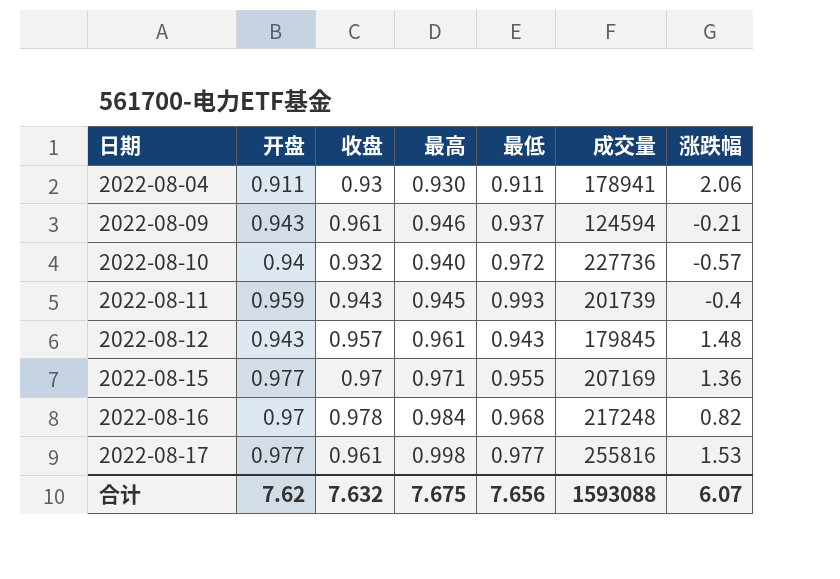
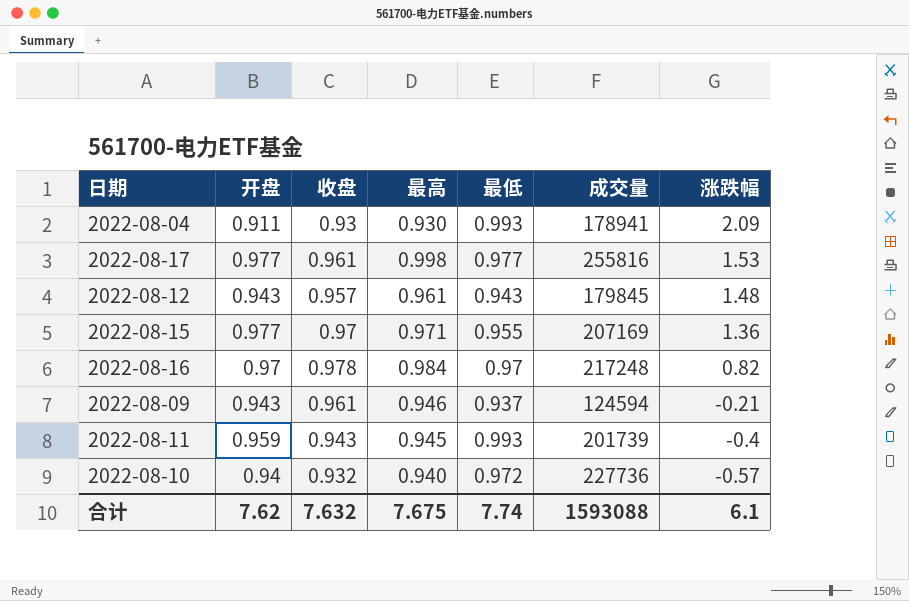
row order: 日期 ascending -> 涨跌幅 descending
2022-08-04 | 最低: 0.911 -> 0.993
2022-08-04 | 涨跌幅: 2.06 -> 2.09
2022-08-16 | 最低: 0.968 -> 0.97
合计 | 最低: 7.656 -> 7.74
合计 | 涨跌幅: 6.07 -> 6.1

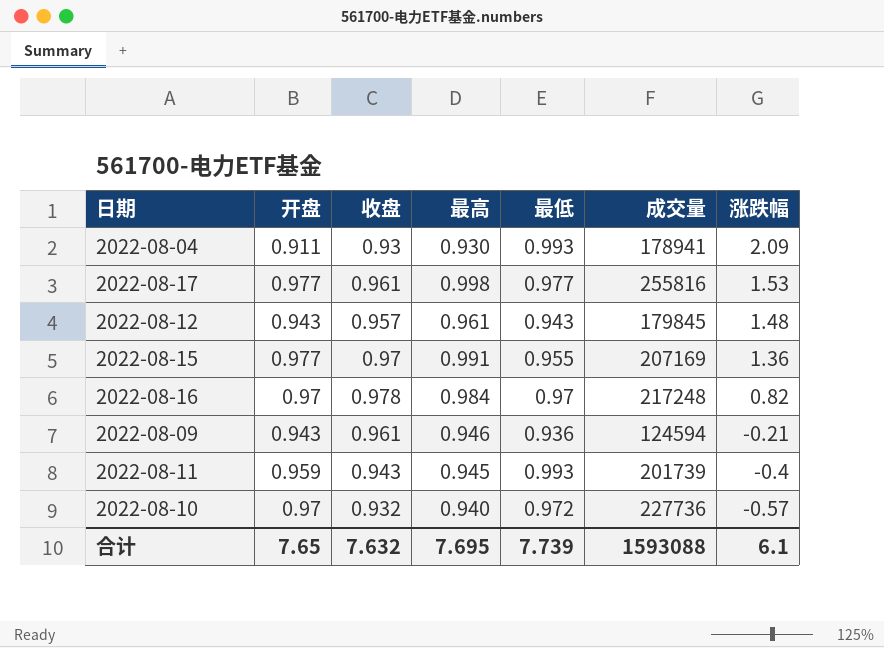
2022-08-15 | 最高: 0.971 -> 0.991
2022-08-09 | 最低: 0.937 -> 0.936
2022-08-10 | 开盘: 0.94 -> 0.97
合计 | 开盘: 7.62 -> 7.65
合计 | 最高: 7.675 -> 7.695
合计 | 最低: 7.74 -> 7.739

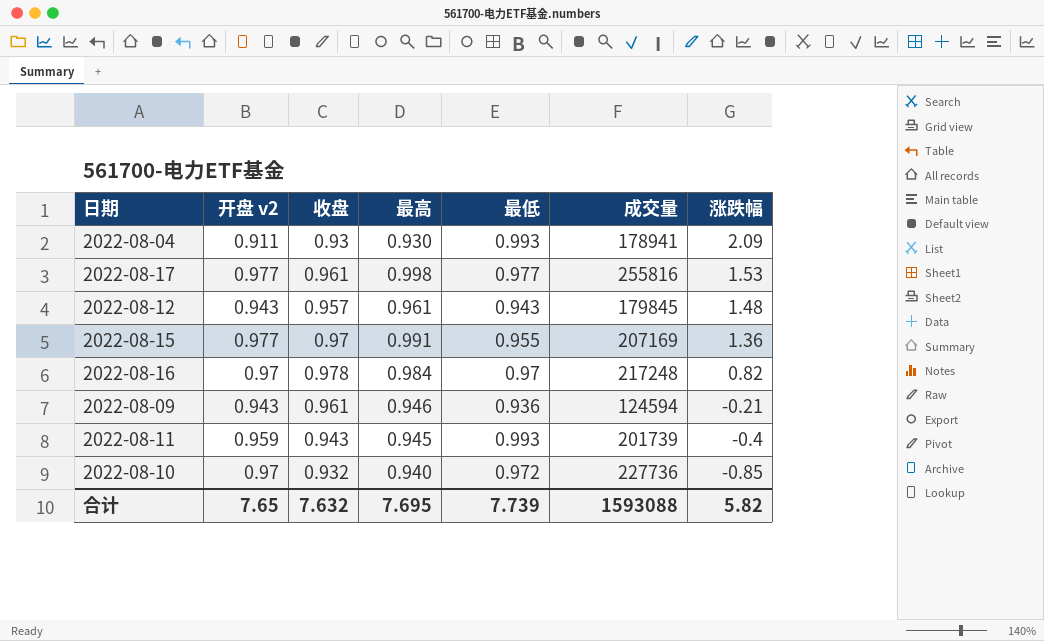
column name: 开盘 -> 开盘 v2
2022-08-10 | 涨跌幅: -0.57 -> -0.85
合计 | 涨跌幅: 6.1 -> 5.82

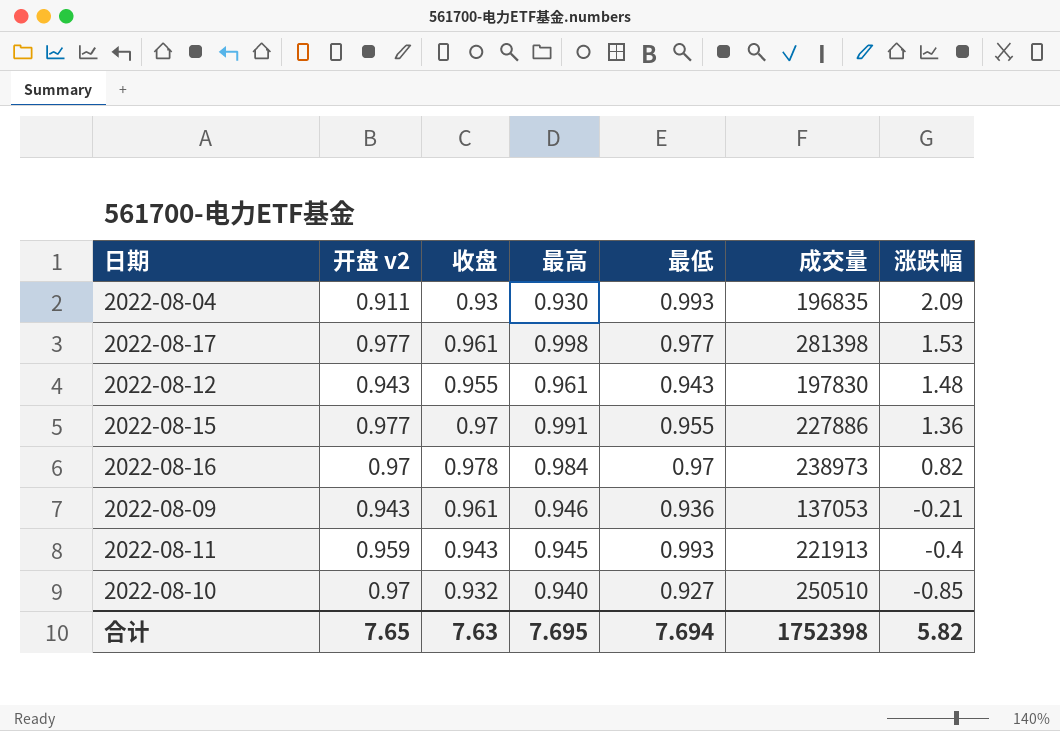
2022-08-04 | 成交量: 178941 -> 196835
2022-08-17 | 成交量: 255816 -> 281398
2022-08-12 | 收盘: 0.957 -> 0.955
2022-08-12 | 成交量: 179845 -> 197830
2022-08-15 | 成交量: 207169 -> 227886
2022-08-16 | 成交量: 217248 -> 238973
2022-08-09 | 成交量: 124594 -> 137053
2022-08-11 | 成交量: 201739 -> 221913
2022-08-10 | 最低: 0.972 -> 0.927
2022-08-10 | 成交量: 227736 -> 250510
合计 | 收盘: 7.632 -> 7.63
合计 | 最低: 7.739 -> 7.694
合计 | 成交量: 1593088 -> 1752398

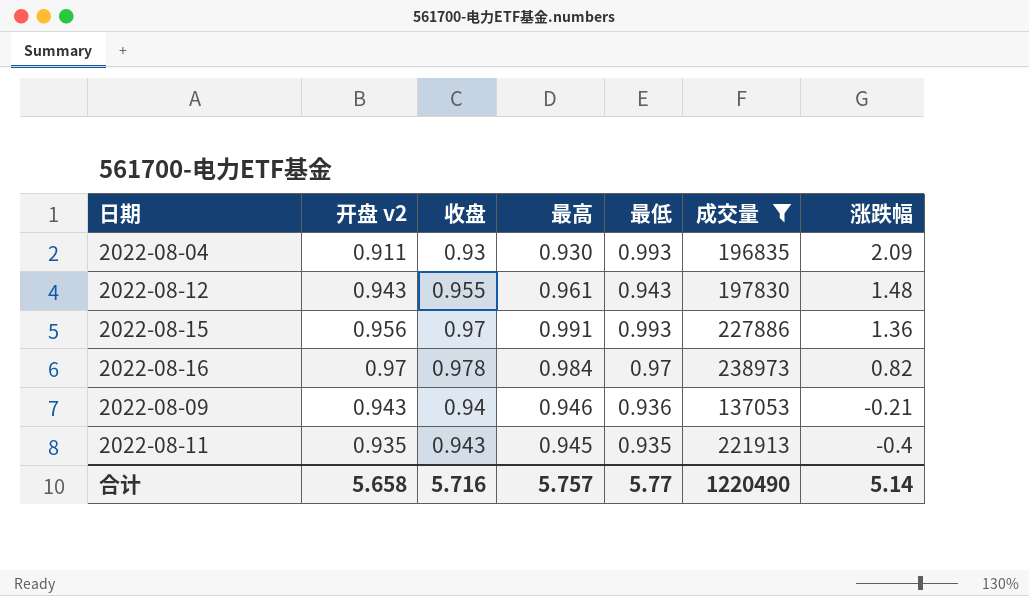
filter: none -> 成交量 <= 238973
2022-08-15 | 开盘 v2: 0.977 -> 0.956
2022-08-15 | 最低: 0.955 -> 0.993
2022-08-09 | 收盘: 0.961 -> 0.94
2022-08-11 | 开盘 v2: 0.959 -> 0.935
2022-08-11 | 最低: 0.993 -> 0.935
合计 | 开盘 v2: 7.65 -> 5.658
合计 | 收盘: 7.63 -> 5.716
合计 | 最高: 7.695 -> 5.757
合计 | 最低: 7.694 -> 5.77
合计 | 成交量: 1752398 -> 1220490
合计 | 涨跌幅: 5.82 -> 5.14

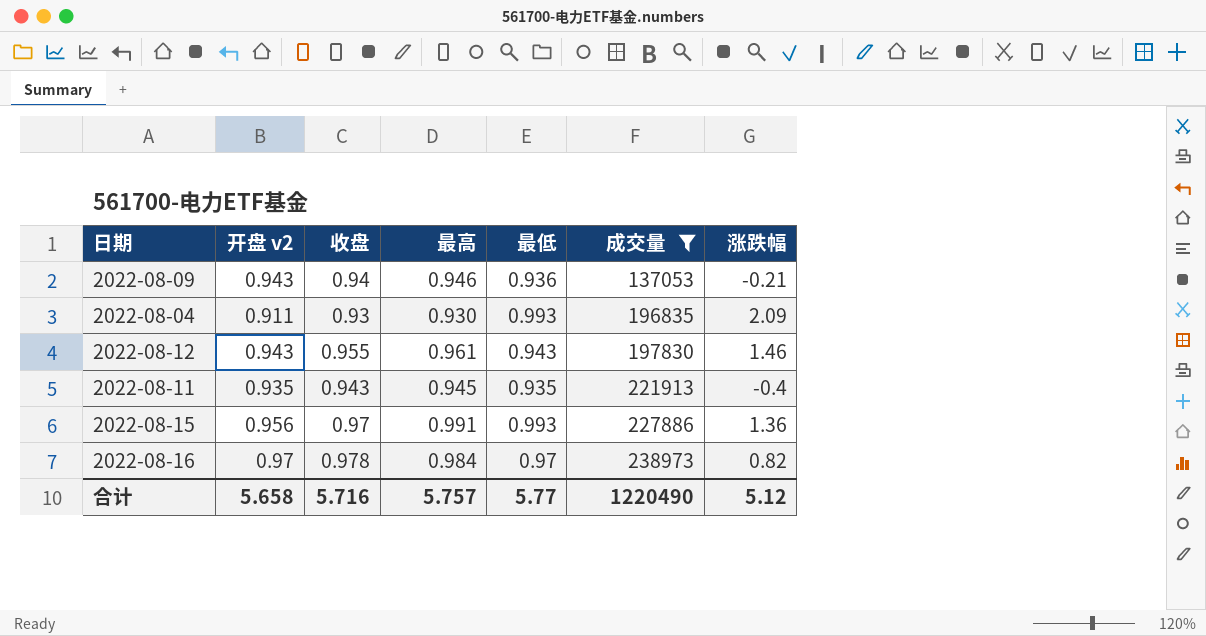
row order: 涨跌幅 descending -> 成交量 ascending
2022-08-12 | 涨跌幅: 1.48 -> 1.46
合计 | 涨跌幅: 5.14 -> 5.12

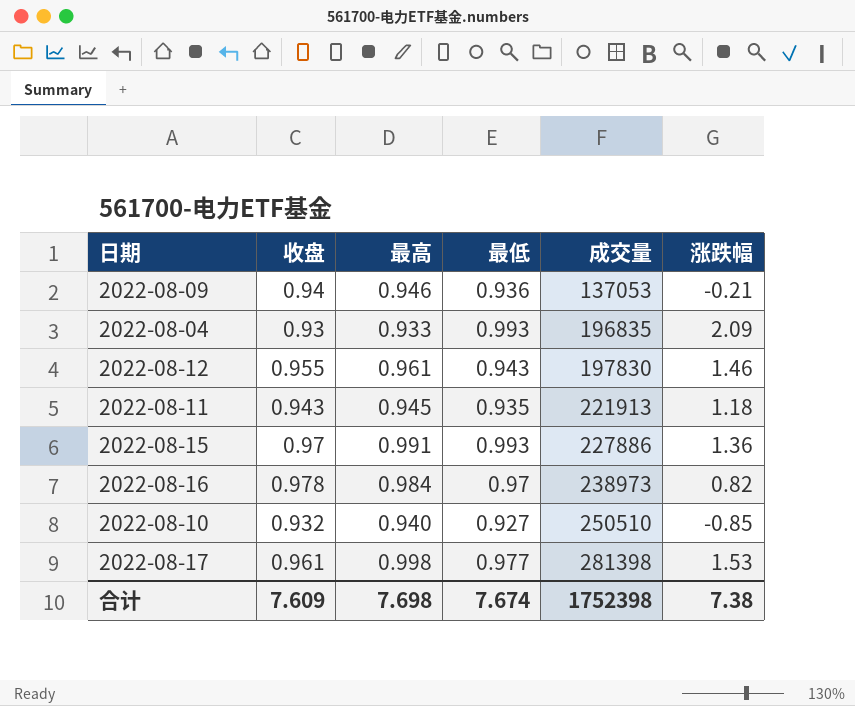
filter: 成交量 <= 238973 -> none
column 开盘 v2 | position: 2 -> none
2022-08-04 | 最高: 0.930 -> 0.933
2022-08-11 | 涨跌幅: -0.4 -> 1.18
合计 | 收盘: 5.716 -> 7.609
合计 | 最高: 5.757 -> 7.698
合计 | 最低: 5.77 -> 7.674
合计 | 成交量: 1220490 -> 1752398
合计 | 涨跌幅: 5.12 -> 7.38

